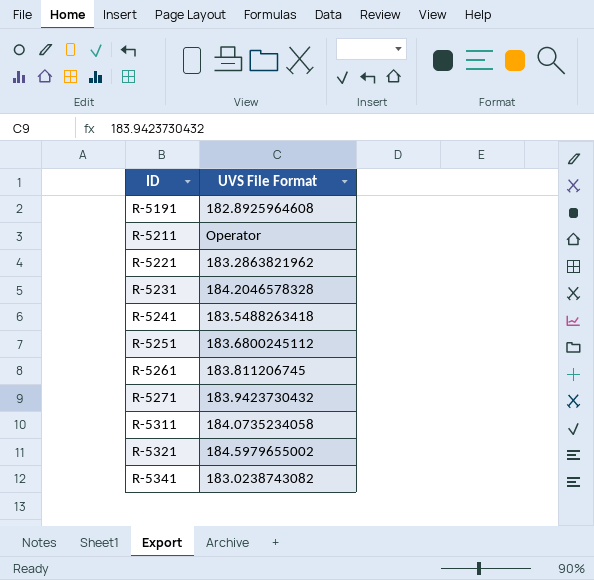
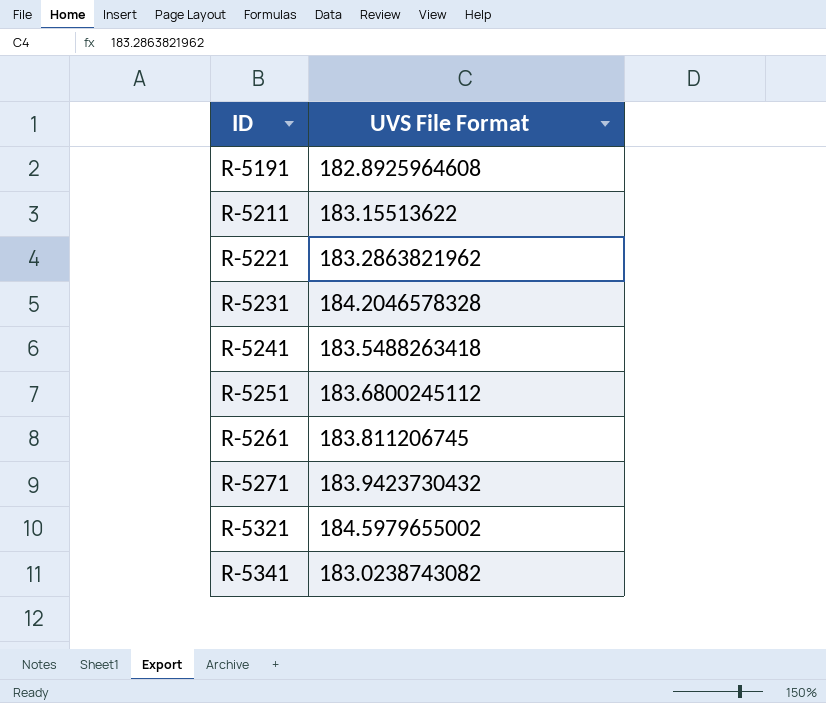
row R-5311: 184.0735234058 -> none
R-5211 | UVS File Format: Operator -> 183.15513622

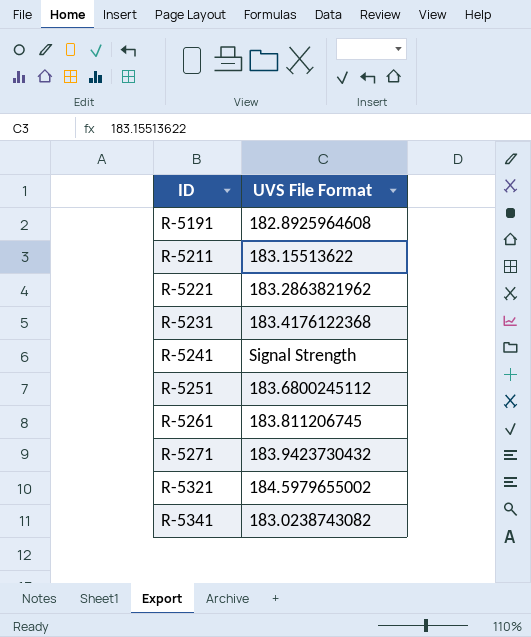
R-5231 | UVS File Format: 184.2046578328 -> 183.4176122368
R-5241 | UVS File Format: 183.5488263418 -> Signal Strength

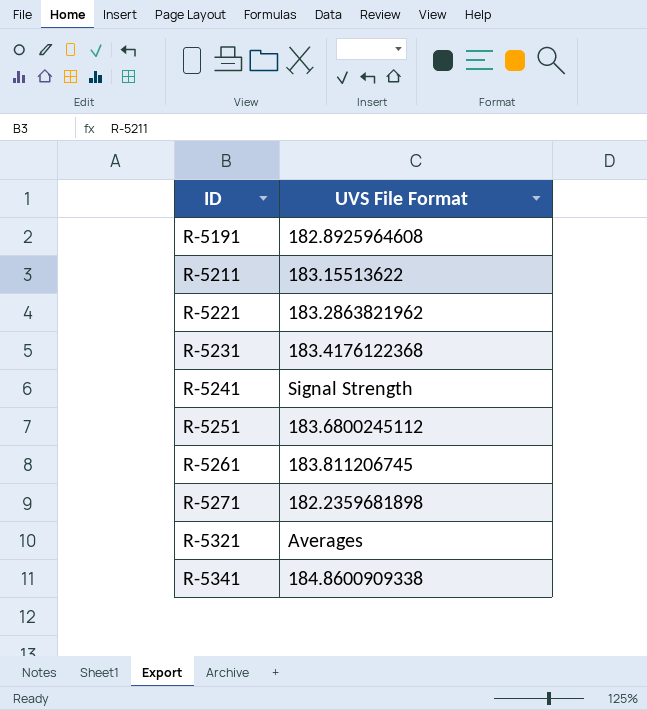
R-5271 | UVS File Format: 183.9423730432 -> 182.2359681898
R-5321 | UVS File Format: 184.5979655002 -> Averages
R-5341 | UVS File Format: 183.0238743082 -> 184.8600909338

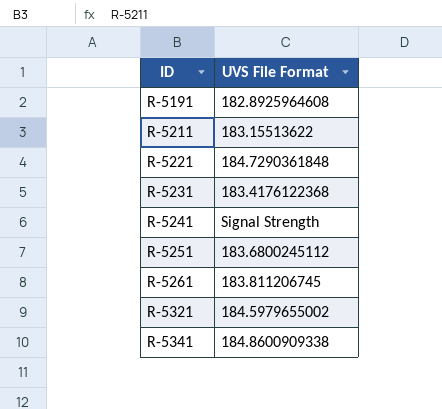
row R-5271: 182.2359681898 -> none
R-5221 | UVS File Format: 183.2863821962 -> 184.7290361848
R-5321 | UVS File Format: Averages -> 184.5979655002

